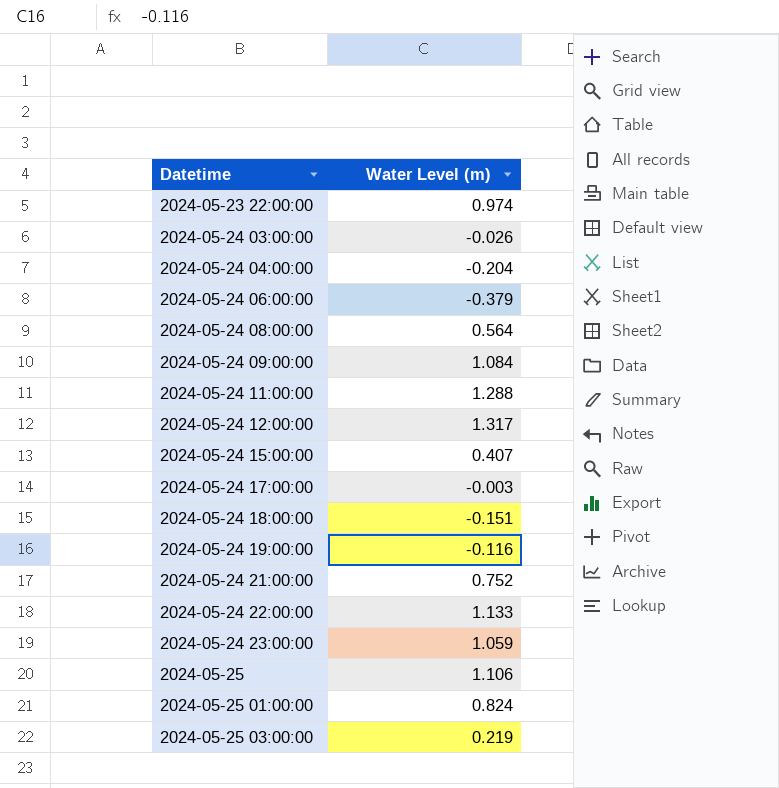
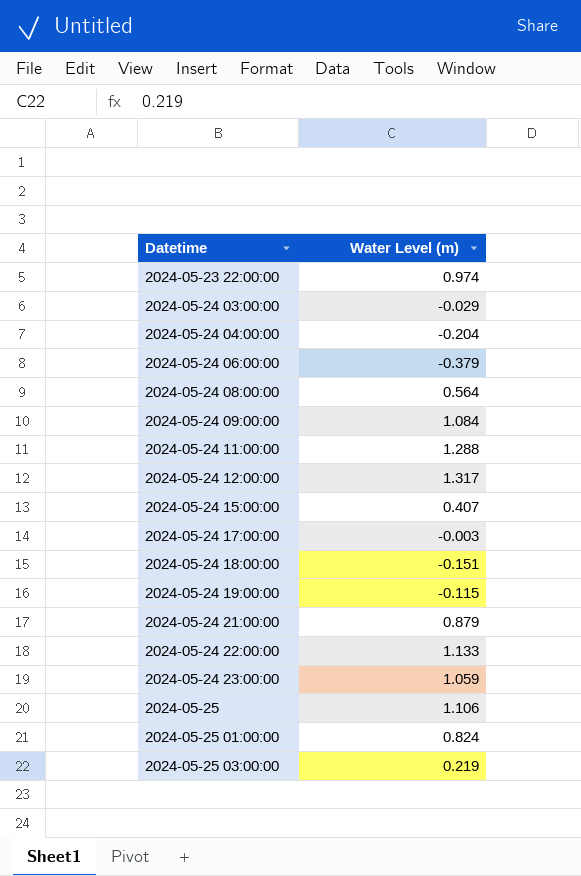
2024-05-24 03:00:00 | Water Level (m): -0.026 -> -0.029
2024-05-24 19:00:00 | Water Level (m): -0.116 -> -0.115
2024-05-24 21:00:00 | Water Level (m): 0.752 -> 0.879

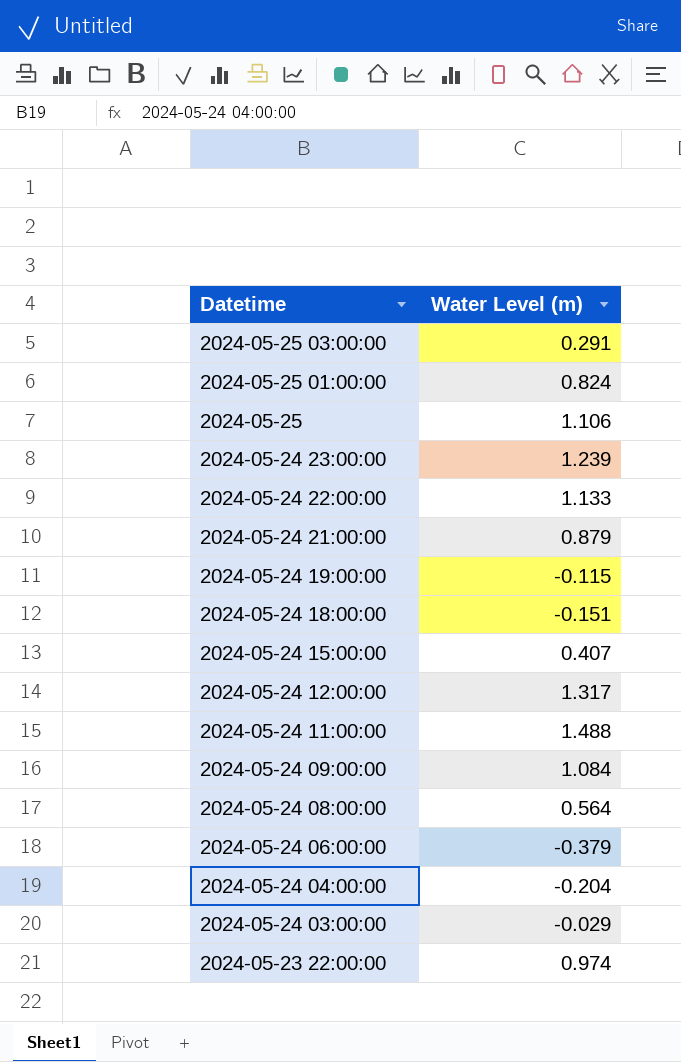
row order: Datetime ascending -> Datetime descending
row 2024-05-24 17:00:00: -0.003 -> none
2024-05-25 03:00:00 | Water Level (m): 0.219 -> 0.291
2024-05-24 23:00:00 | Water Level (m): 1.059 -> 1.239
2024-05-24 11:00:00 | Water Level (m): 1.288 -> 1.488

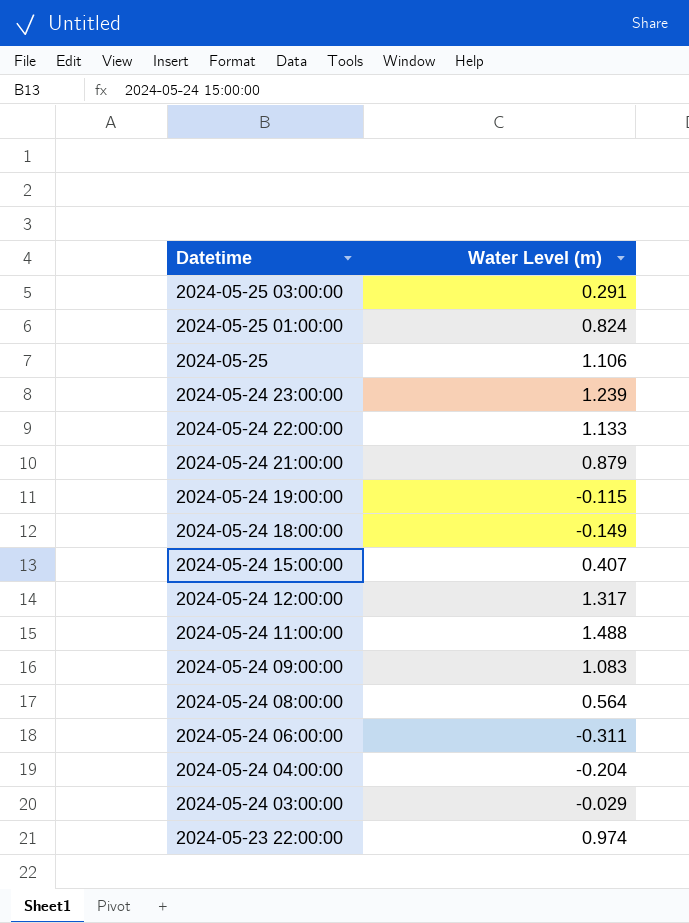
2024-05-24 18:00:00 | Water Level (m): -0.151 -> -0.149
2024-05-24 09:00:00 | Water Level (m): 1.084 -> 1.083
2024-05-24 06:00:00 | Water Level (m): -0.379 -> -0.311

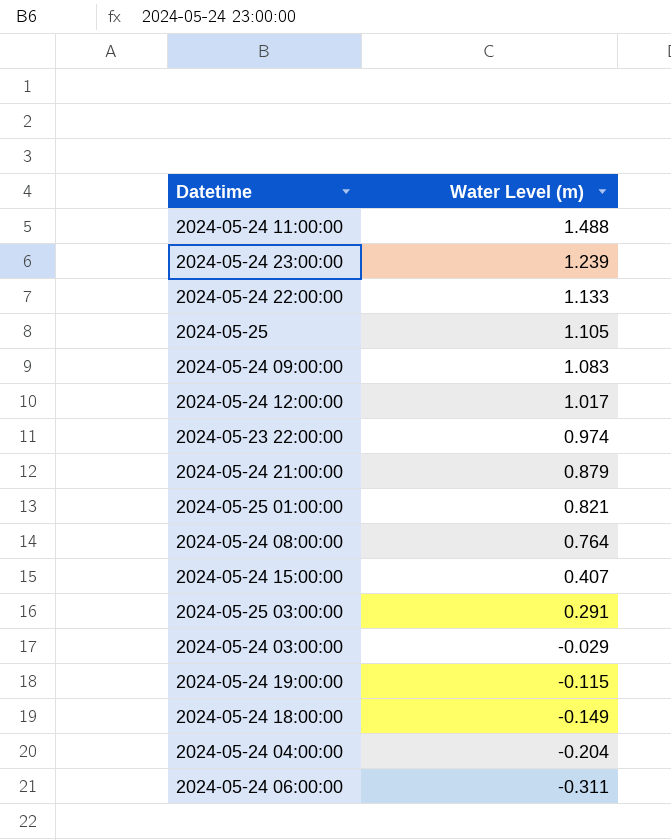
row order: Datetime descending -> Water Level (m) descending
2024-05-25 | Water Level (m): 1.106 -> 1.105
2024-05-24 12:00:00 | Water Level (m): 1.317 -> 1.017
2024-05-25 01:00:00 | Water Level (m): 0.824 -> 0.821
2024-05-24 08:00:00 | Water Level (m): 0.564 -> 0.764

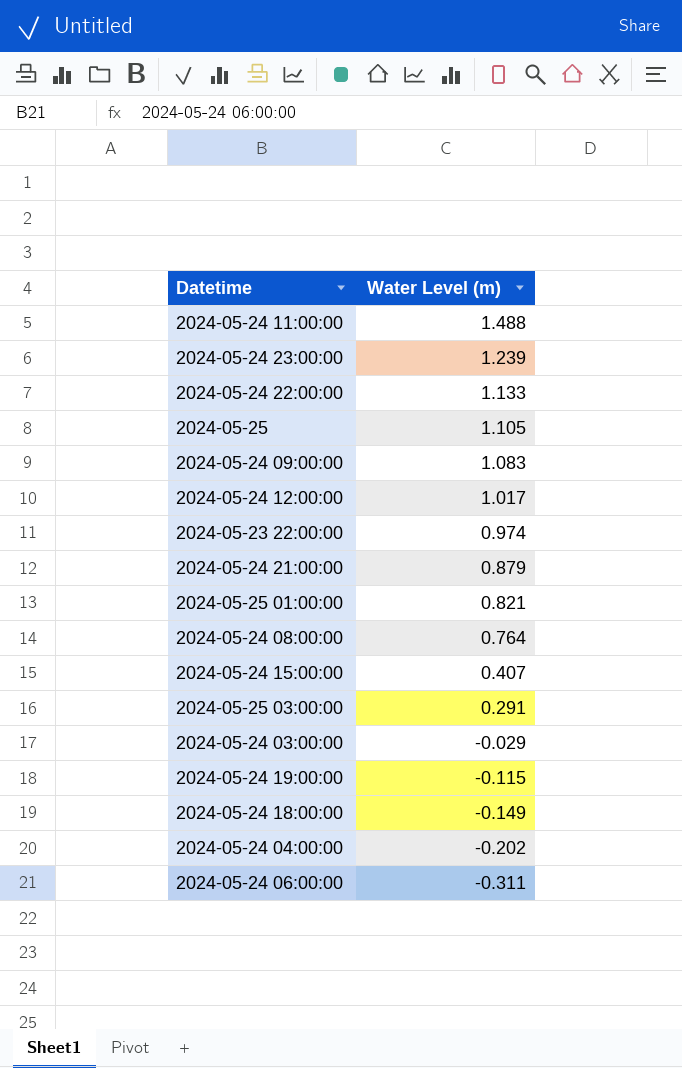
2024-05-24 04:00:00 | Water Level (m): -0.204 -> -0.202

